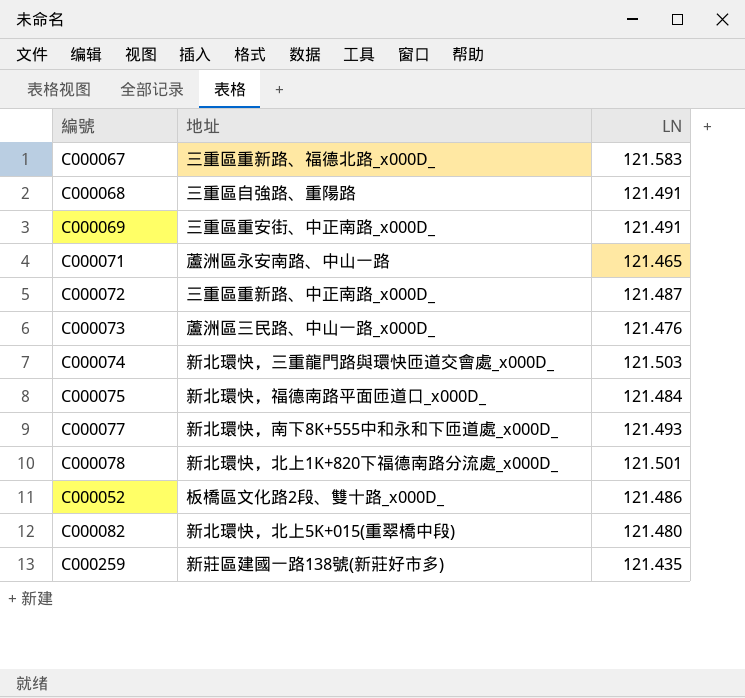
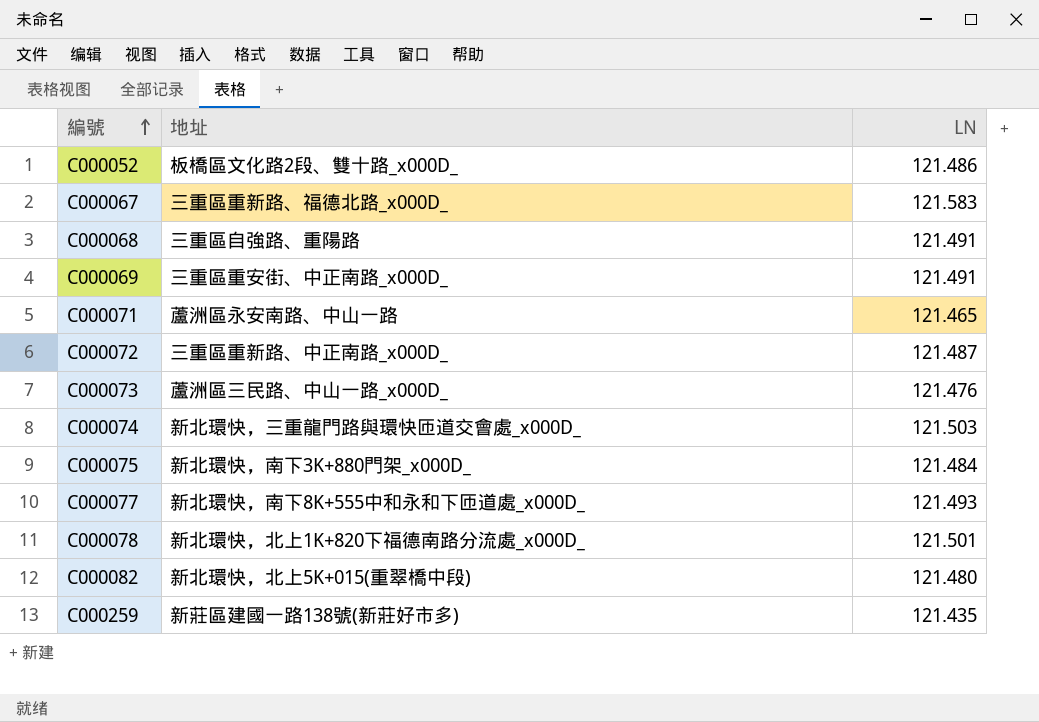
row order: none -> 編號 ascending
C000075 | 地址: 新北環快，福德南路平面匝道口_x000D_ -> 新北環快，南下3K+880門架_x000D_

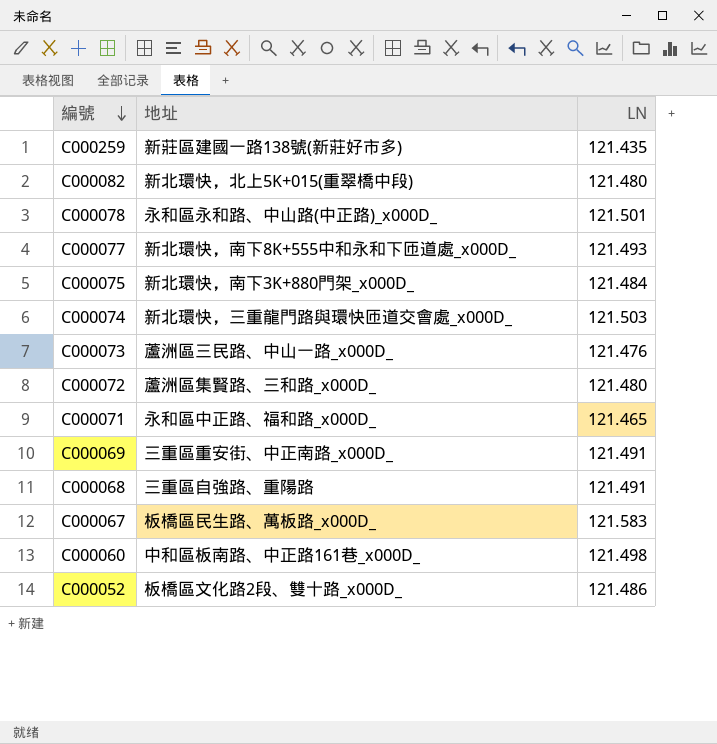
row order: 編號 ascending -> 編號 descending
C000078 | 地址: 新北環快，北上1K+820下福德南路分流處_x000D_ -> 永和區永和路、中山路(中正路)_x000D_
C000072 | 地址: 三重區重新路、中正南路_x000D_ -> 蘆洲區集賢路、三和路_x000D_
C000072 | LN: 121.487 -> 121.480
C000071 | 地址: 蘆洲區永安南路、中山一路 -> 永和區中正路、福和路_x000D_
C000067 | 地址: 三重區重新路、福德北路_x000D_ -> 板橋區民生路、萬板路_x000D_
row C000060: none -> 中和區板南路、中正路161巷_x000D_ | 121.498

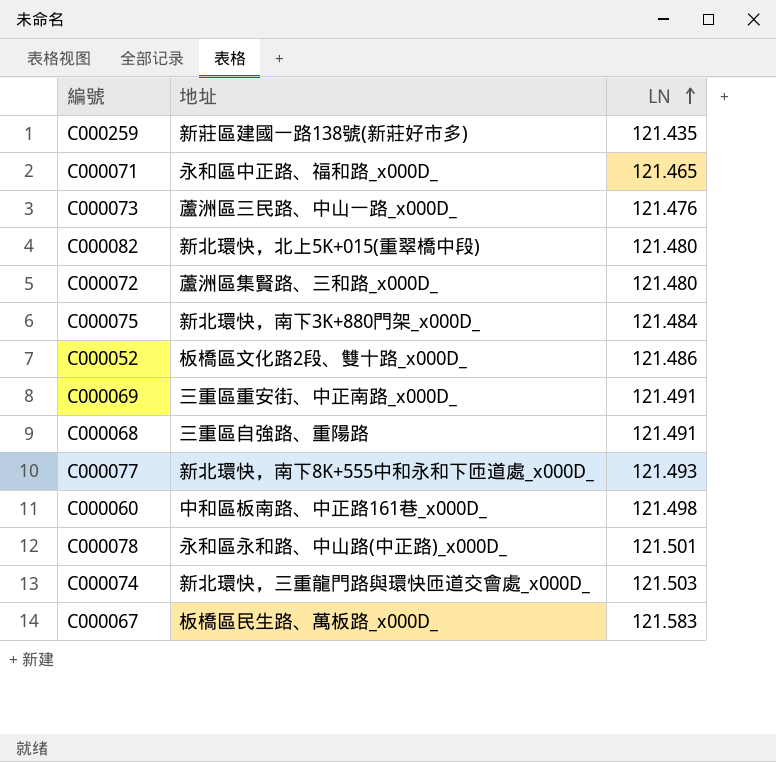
row order: 編號 descending -> LN ascending

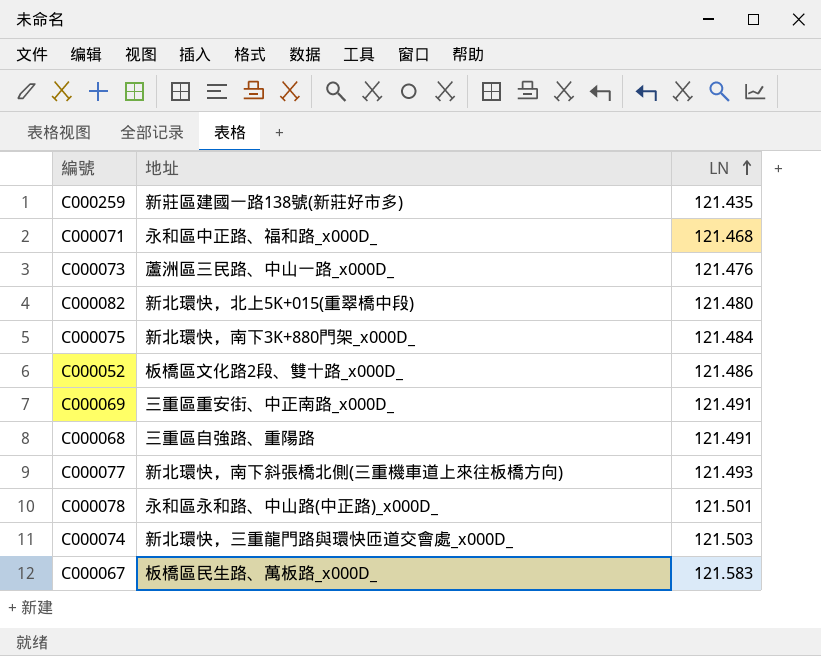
row C000072: 蘆洲區集賢路、三和路_x000D_ | 121.480 -> none
row C000060: 中和區板南路、中正路161巷_x000D_ | 121.498 -> none
C000071 | LN: 121.465 -> 121.468
C000077 | 地址: 新北環快，南下8K+555中和永和下匝道處_x000D_ -> 新北環快，南下斜張橋北側(三重機車道上來往板橋方向)

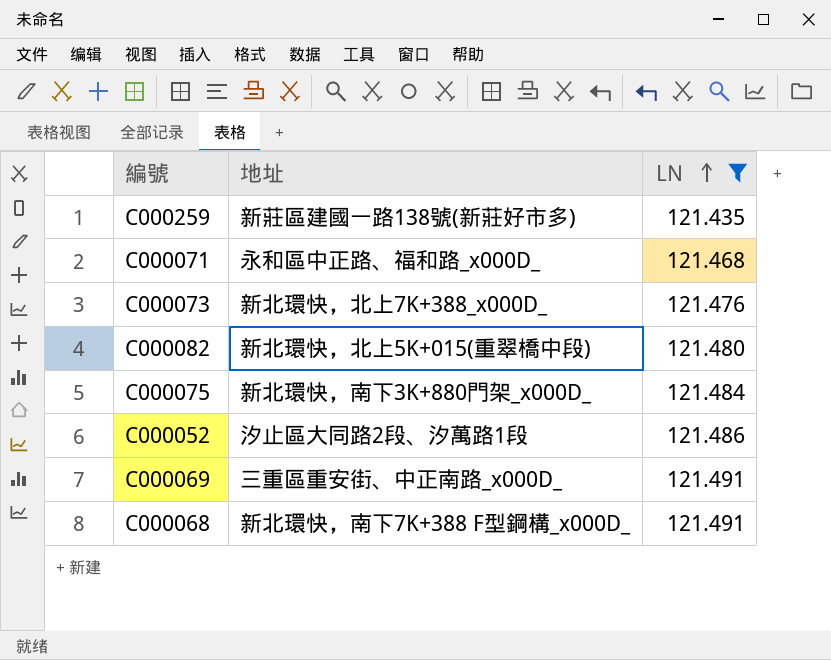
filter: none -> LN <= 121.491
C000073 | 地址: 蘆洲區三民路、中山一路_x000D_ -> 新北環快，北上7K+388_x000D_
C000052 | 地址: 板橋區文化路2段、雙十路_x000D_ -> 汐止區大同路2段、汐萬路1段
C000068 | 地址: 三重區自強路、重陽路 -> 新北環快，南下7K+388 F型鋼構_x000D_

